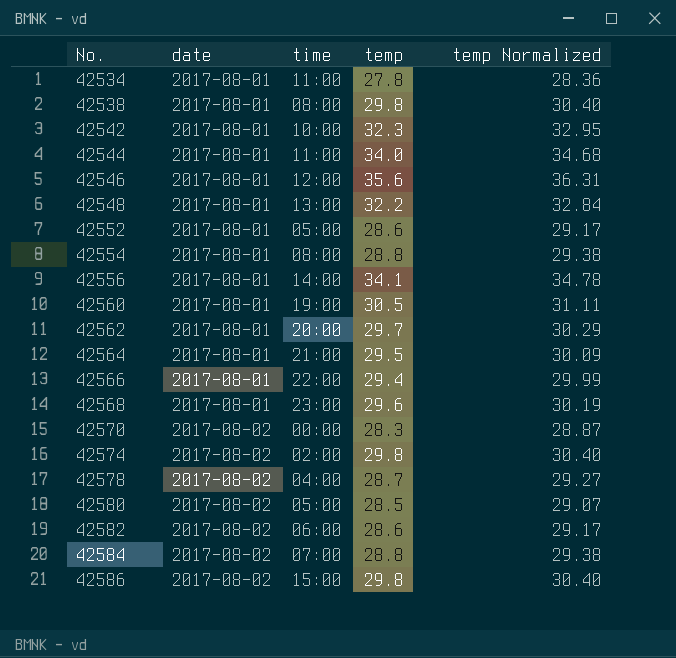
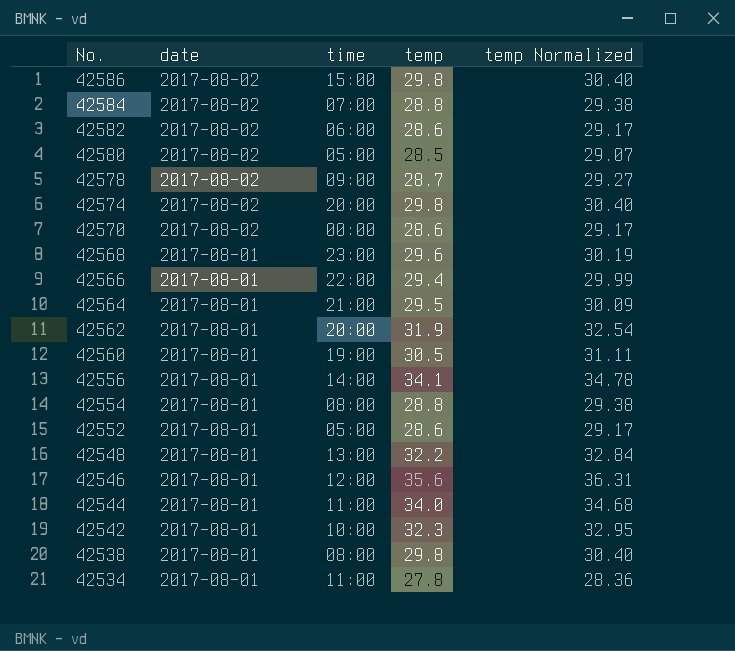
row order: No. ascending -> No. descending
42578 | time: 04:00 -> 09:00
42574 | time: 02:00 -> 20:00
42570 | temp: 28.3 -> 28.6
42570 | temp Normalized: 28.87 -> 29.17
42562 | temp: 29.7 -> 31.9
42562 | temp Normalized: 30.29 -> 32.54

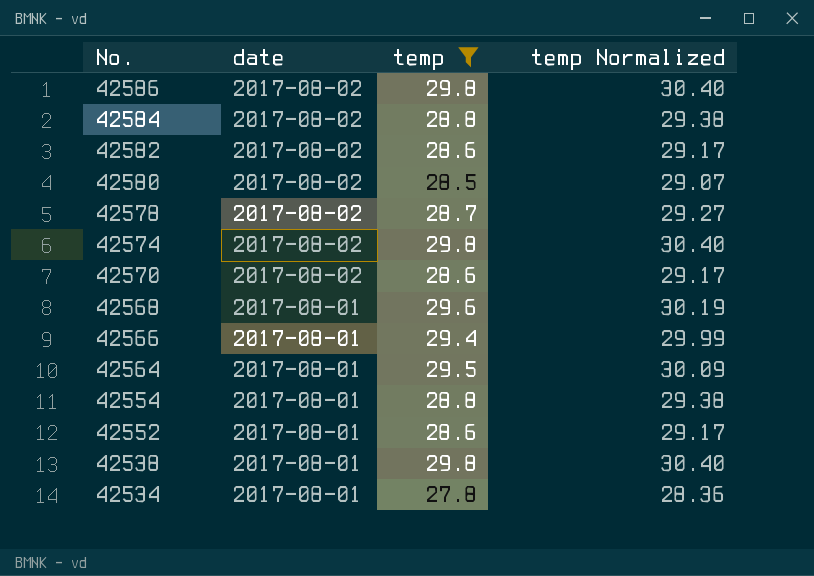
filter: none -> temp <= 29.8
column time | position: 3 -> none

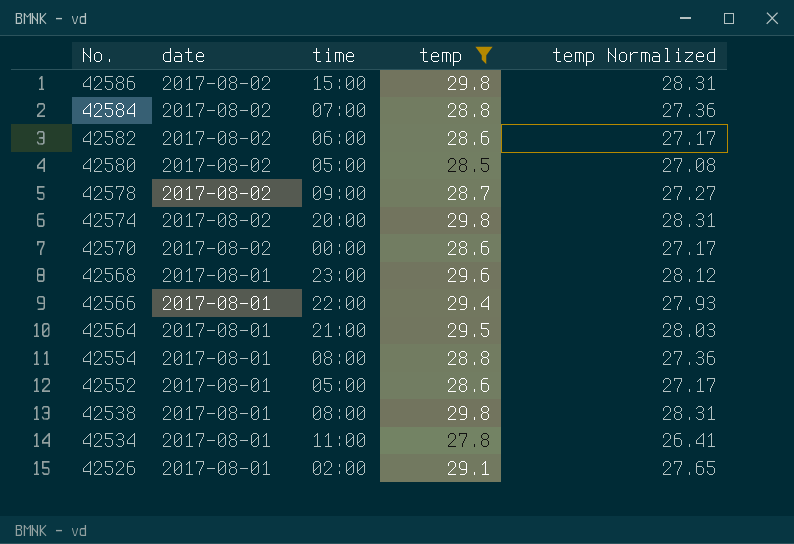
column time | position: none -> 3
column temp Normalized | formula: [temp] * 1.02 -> [temp] * 0.95
row 42526: none -> 2017-08-01 | 02:00 | 29.1 | 27.65

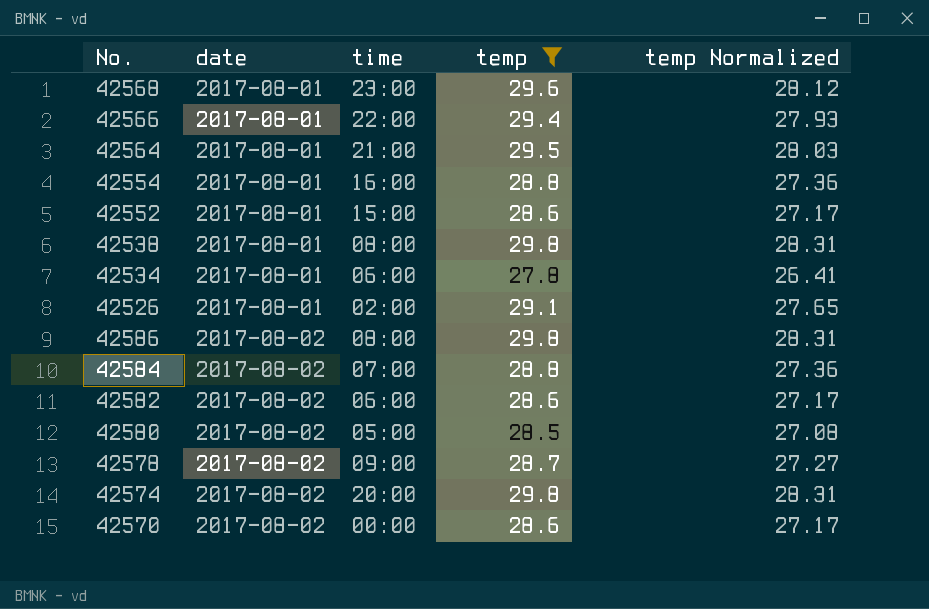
row order: No. descending -> date ascending
42554 | time: 08:00 -> 16:00
42552 | time: 05:00 -> 15:00
42534 | time: 11:00 -> 06:00
42586 | time: 15:00 -> 08:00

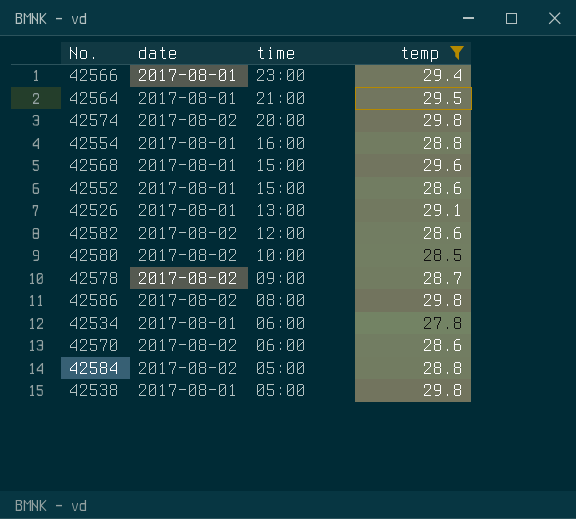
row order: date ascending -> time descending
column temp Normalized | formula: [temp] * 0.95 -> none
42566 | time: 22:00 -> 23:00
42568 | time: 23:00 -> 15:00
42526 | time: 02:00 -> 13:00
42582 | time: 06:00 -> 12:00
42580 | time: 05:00 -> 10:00
42570 | time: 00:00 -> 06:00
42584 | time: 07:00 -> 05:00
42538 | time: 08:00 -> 05:00

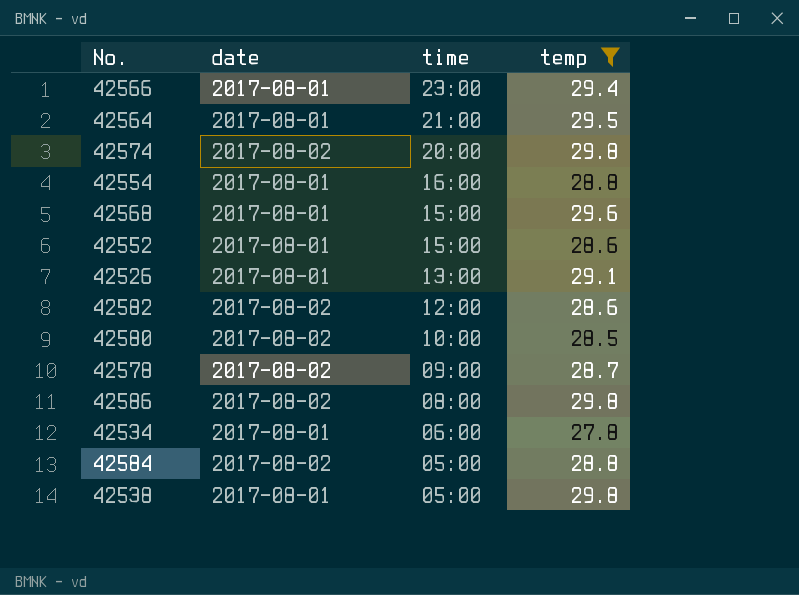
row 42570: 2017-08-02 | 06:00 | 28.6 -> none

